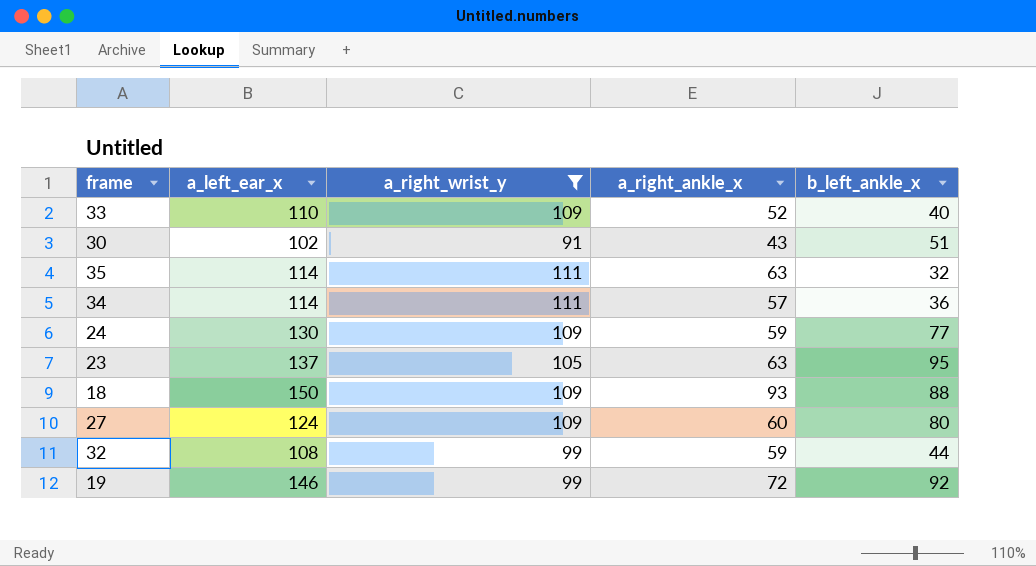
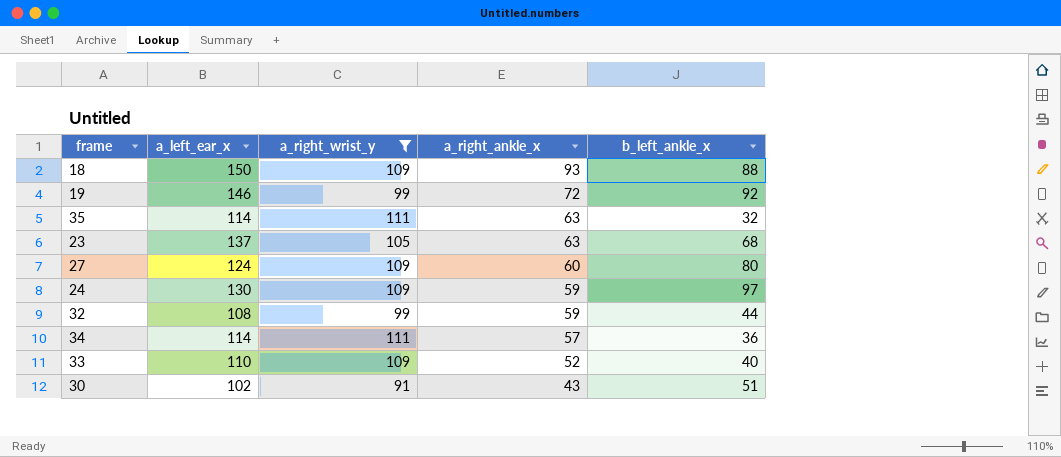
row order: none -> a_right_ankle_x descending
23 | b_left_ankle_x: 95 -> 68
24 | b_left_ankle_x: 77 -> 97

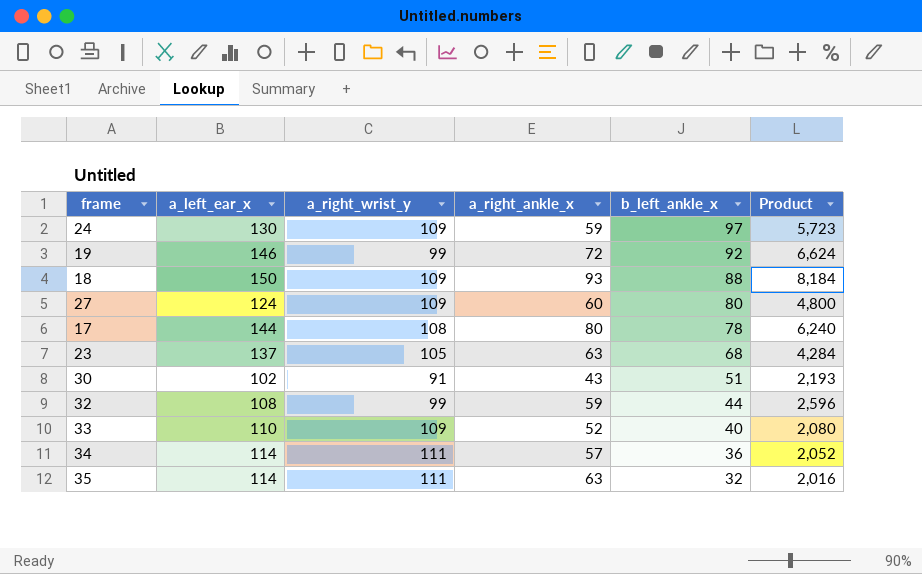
filter: a_right_wrist_y != 108 -> none
row order: a_right_ankle_x descending -> b_left_ankle_x descending
column Product | formula: none -> [a_right_ankle_x] * [b_left_ankle_x]

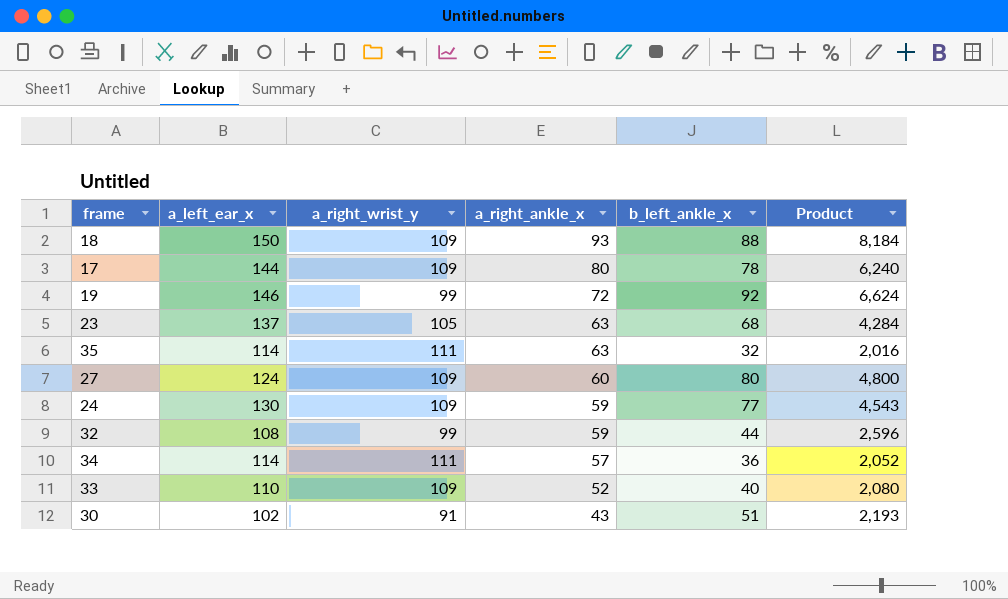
row order: b_left_ankle_x descending -> a_right_ankle_x descending
17 | a_right_wrist_y: 108 -> 109
24 | b_left_ankle_x: 97 -> 77
24 | Product: 5,723 -> 4,543

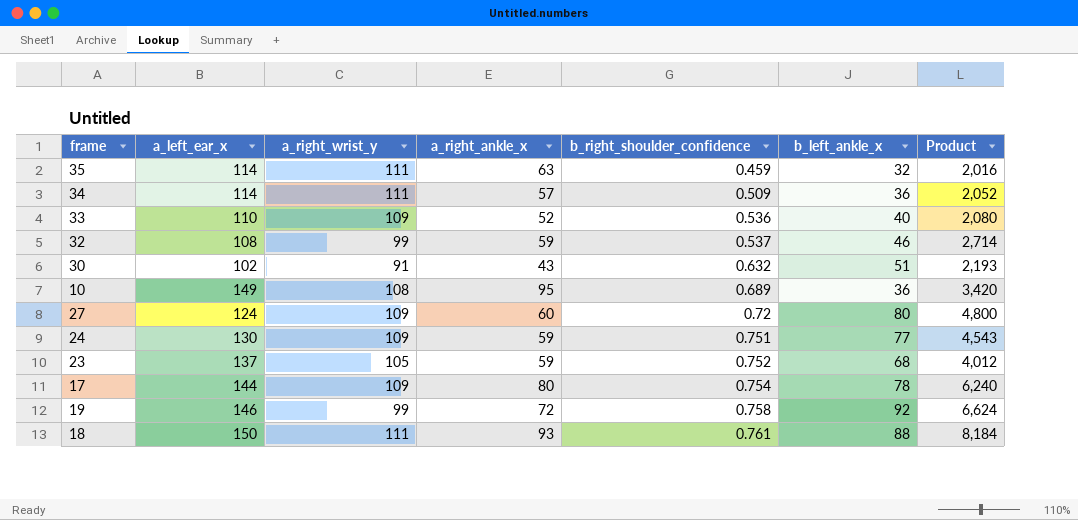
row order: a_right_ankle_x descending -> b_right_shoulder_confidence ascending
column b_right_shoulder_confidence | position: none -> 5
32 | b_left_ankle_x: 44 -> 46
32 | Product: 2,596 -> 2,714
row 10: none -> 149 | 108 | 95 | 0.689 | 36 | 3,420
23 | a_right_ankle_x: 63 -> 59
23 | Product: 4,284 -> 4,012
18 | a_right_wrist_y: 109 -> 111

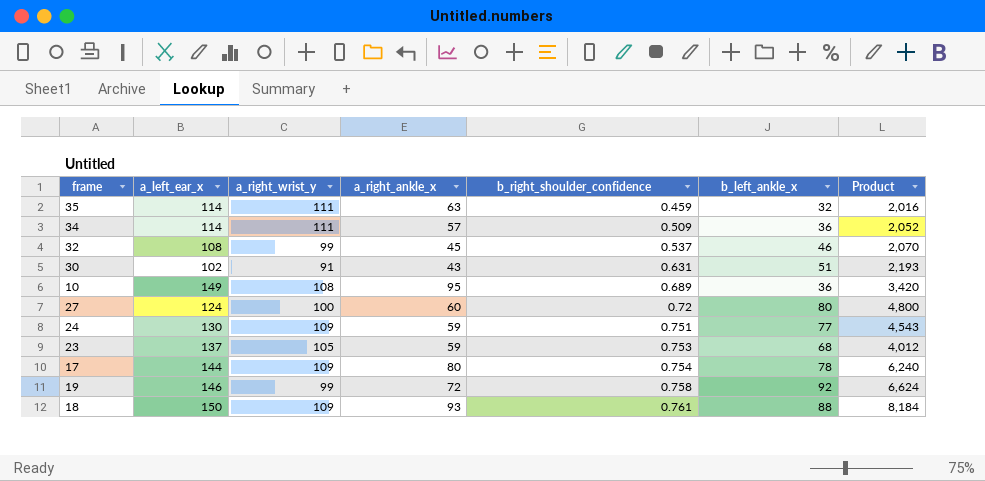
row 33: 110 | 109 | 52 | 0.536 | 40 | 2,080 -> none
32 | a_right_ankle_x: 59 -> 45
32 | Product: 2,714 -> 2,070
30 | b_right_shoulder_confidence: 0.632 -> 0.631
27 | a_right_wrist_y: 109 -> 100
23 | b_right_shoulder_confidence: 0.752 -> 0.753
18 | a_right_wrist_y: 111 -> 109

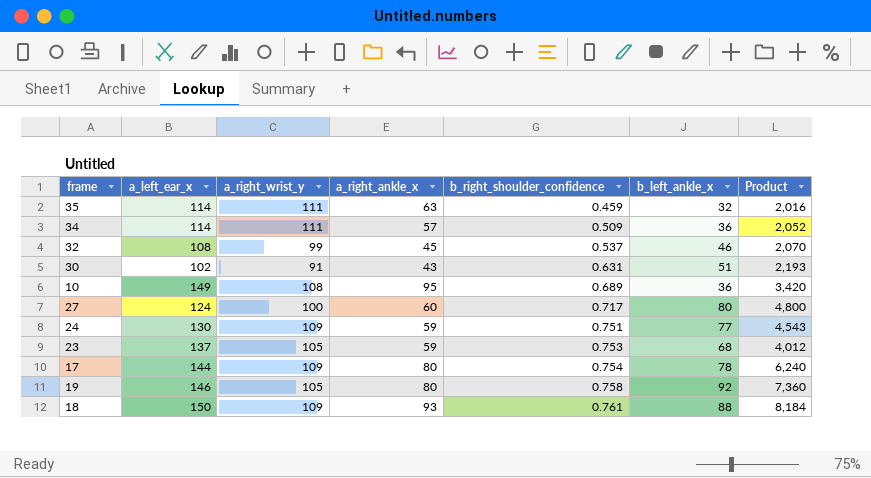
27 | b_right_shoulder_confidence: 0.72 -> 0.717
19 | a_right_wrist_y: 99 -> 105
19 | a_right_ankle_x: 72 -> 80
19 | Product: 6,624 -> 7,360

